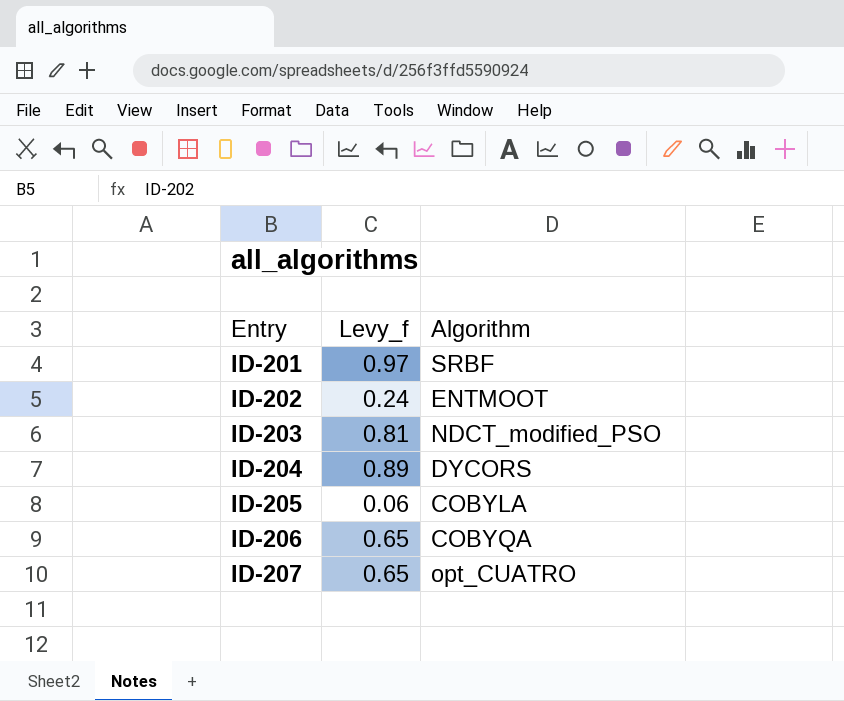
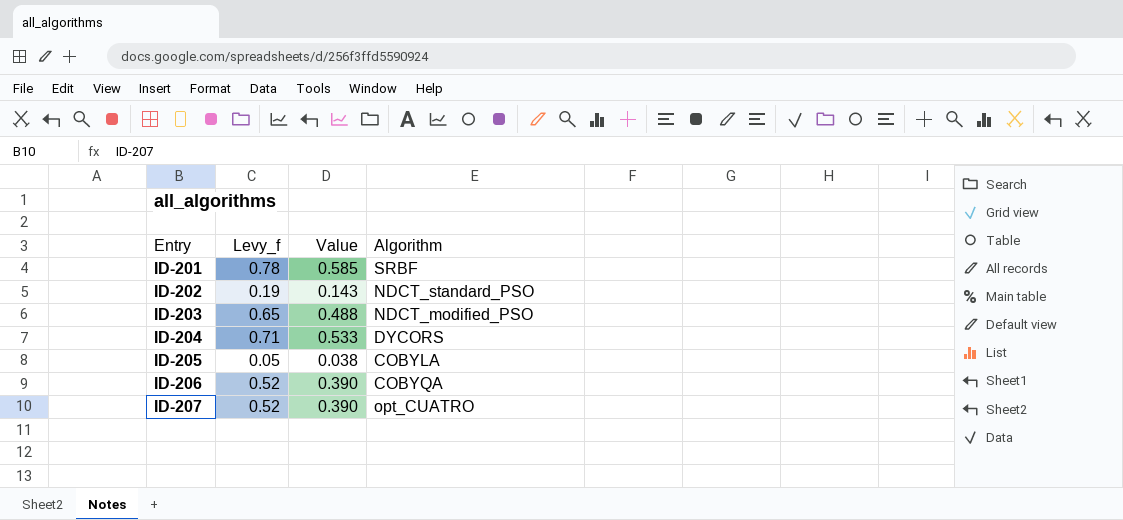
column Value | formula: none -> [Levy_f] * 0.75
ID-201 | Levy_f: 0.97 -> 0.78
ID-202 | Levy_f: 0.24 -> 0.19
ID-202 | Algorithm: ENTMOOT -> NDCT_standard_PSO
ID-203 | Levy_f: 0.81 -> 0.65
ID-204 | Levy_f: 0.89 -> 0.71
ID-205 | Levy_f: 0.06 -> 0.05
ID-206 | Levy_f: 0.65 -> 0.52
ID-207 | Levy_f: 0.65 -> 0.52

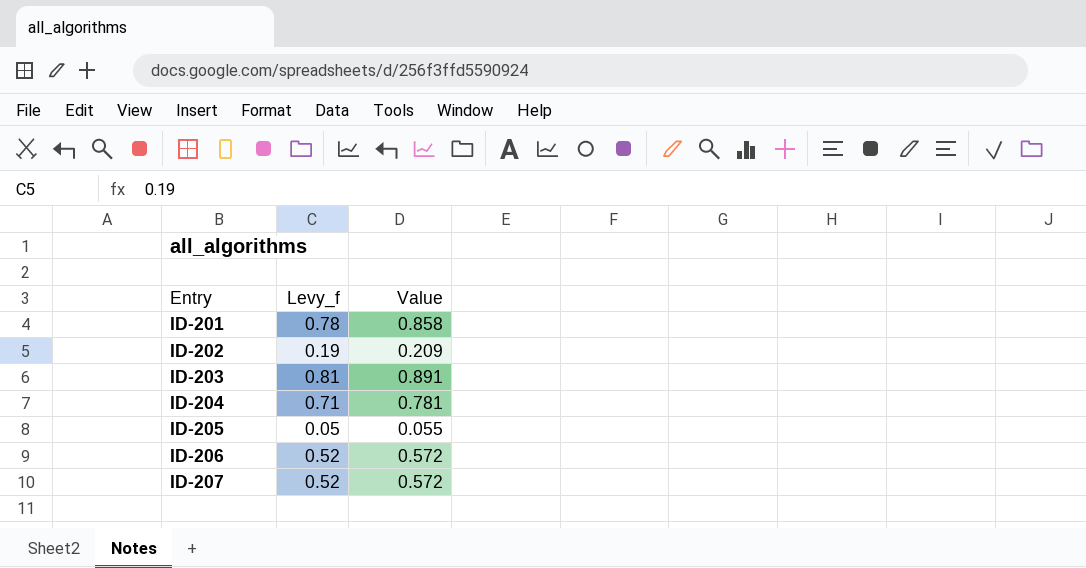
column Algorithm | position: 4 -> none
column Value | formula: [Levy_f] * 0.75 -> [Levy_f] * 1.1
ID-203 | Levy_f: 0.65 -> 0.81

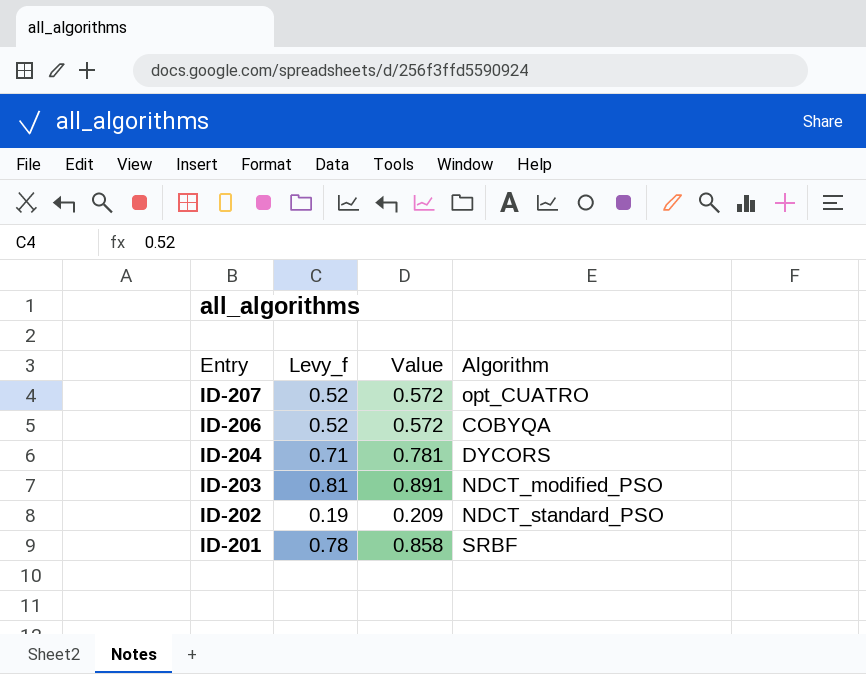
row order: Entry ascending -> Entry descending
column Algorithm | position: none -> 4
row ID-205: 0.05 | 0.055 -> none

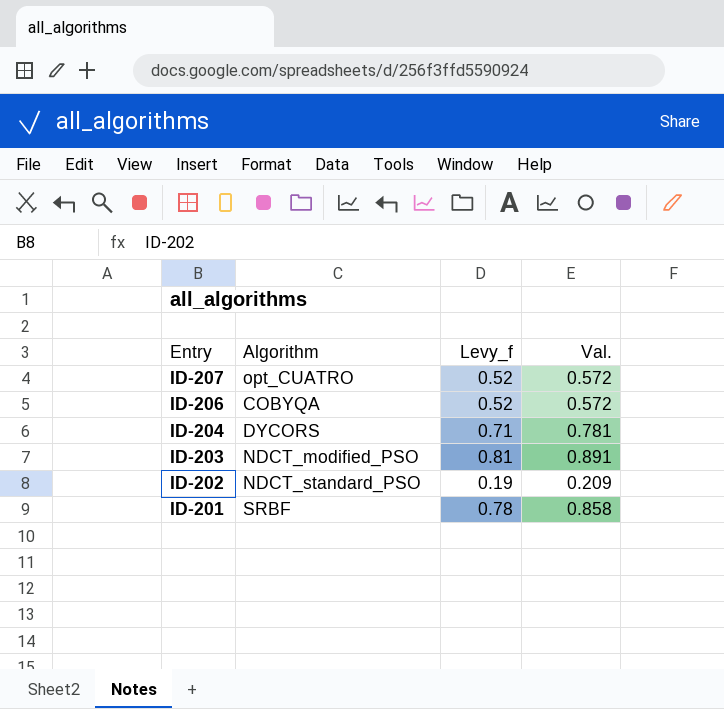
column Algorithm | position: 4 -> 2
column name: Value -> Val.

